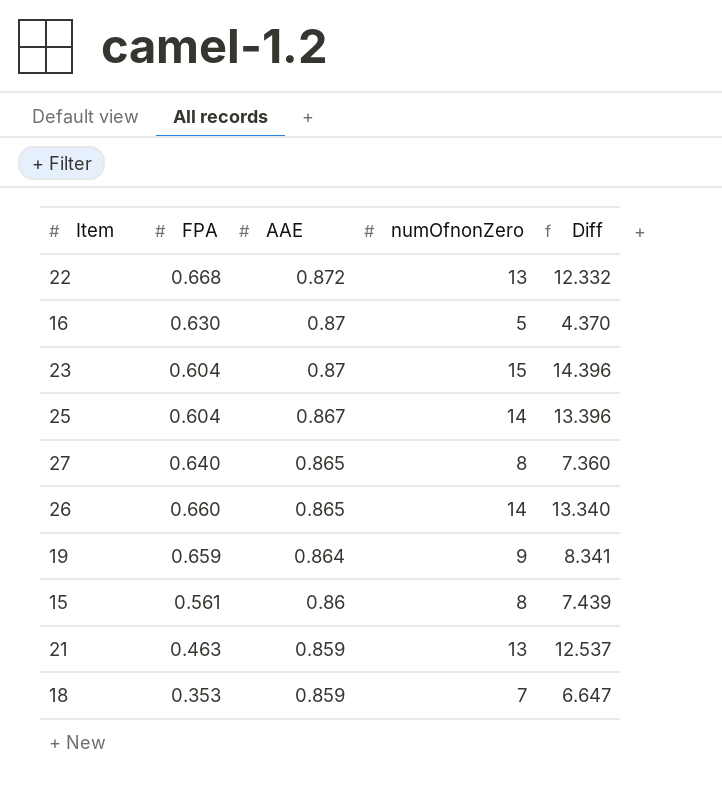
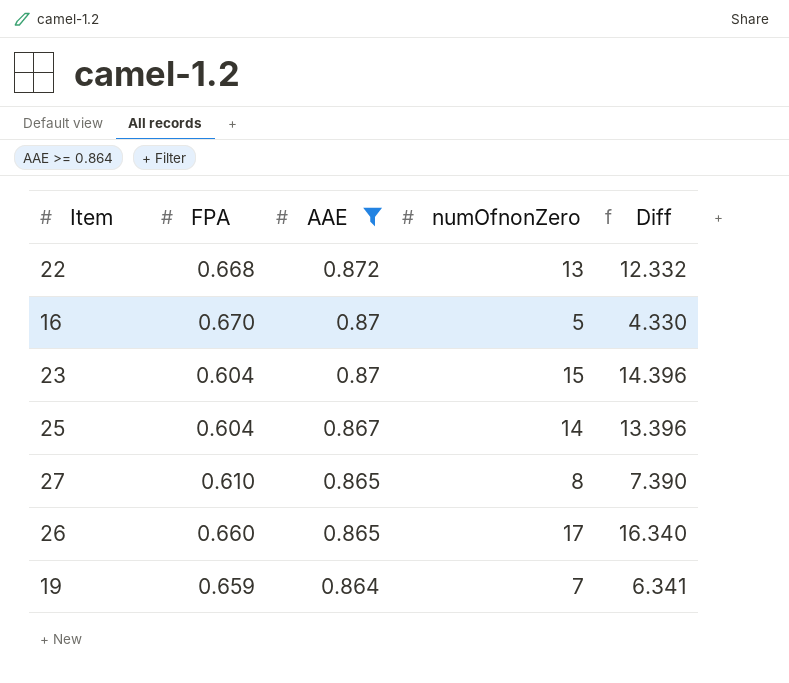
filter: none -> AAE >= 0.864
16 | FPA: 0.630 -> 0.670
16 | Diff: 4.370 -> 4.330
27 | FPA: 0.640 -> 0.610
27 | Diff: 7.360 -> 7.390
26 | numOfnonZero: 14 -> 17
26 | Diff: 13.340 -> 16.340
19 | numOfnonZero: 9 -> 7
19 | Diff: 8.341 -> 6.341

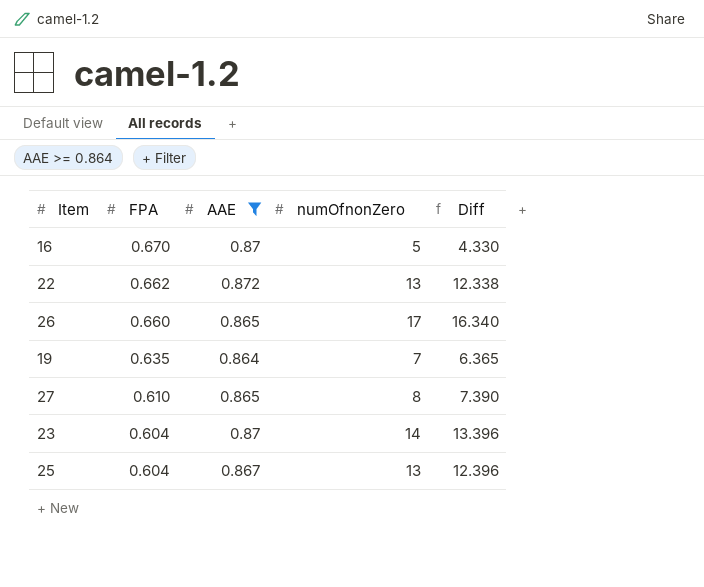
row order: AAE descending -> FPA descending
22 | FPA: 0.668 -> 0.662
22 | Diff: 12.332 -> 12.338
19 | FPA: 0.659 -> 0.635
19 | Diff: 6.341 -> 6.365
23 | numOfnonZero: 15 -> 14
23 | Diff: 14.396 -> 13.396
25 | numOfnonZero: 14 -> 13
25 | Diff: 13.396 -> 12.396

